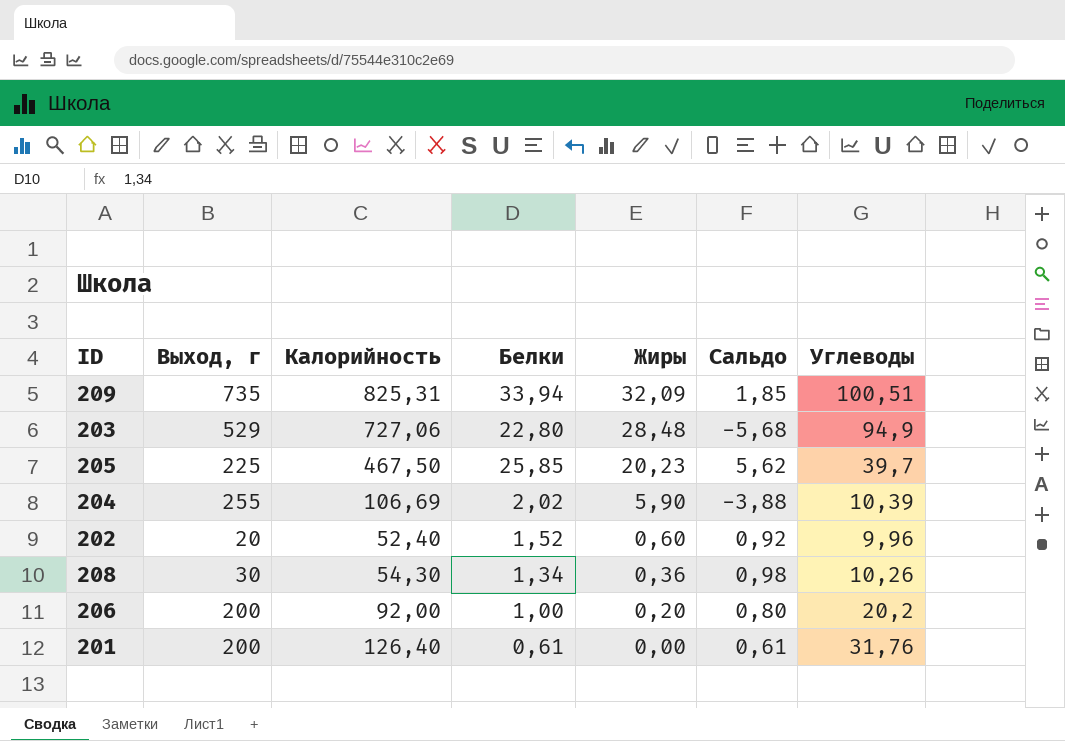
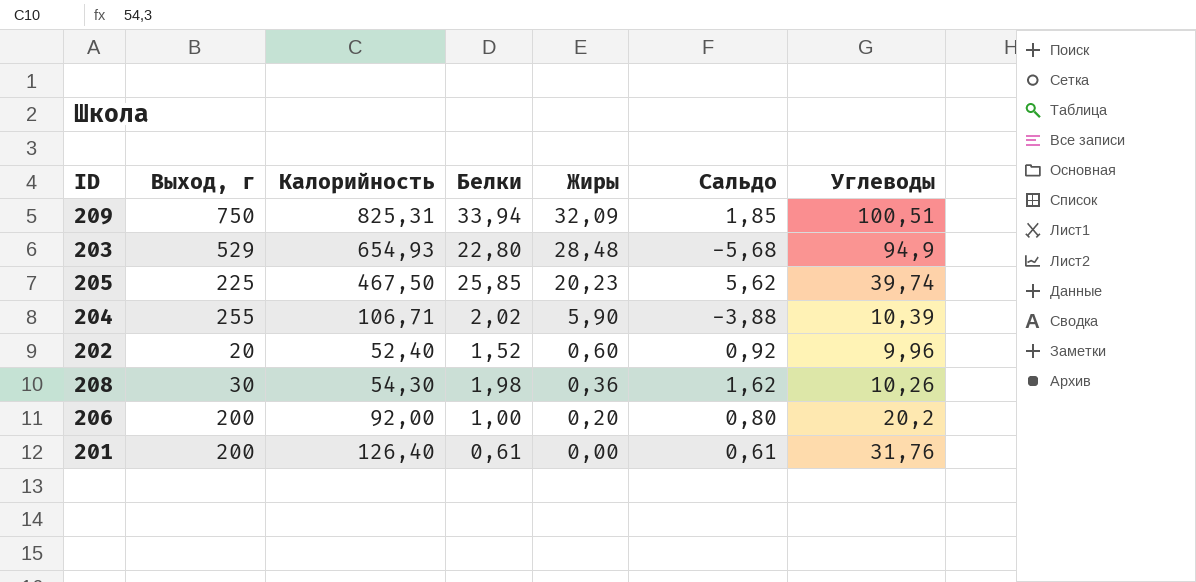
209 | Выход, г: 735 -> 750
203 | Калорийность: 727,06 -> 654,93
205 | Углеводы: 39,7 -> 39,74
204 | Калорийность: 106,69 -> 106,71
208 | Белки: 1,34 -> 1,98
208 | Сальдо: 0,98 -> 1,62

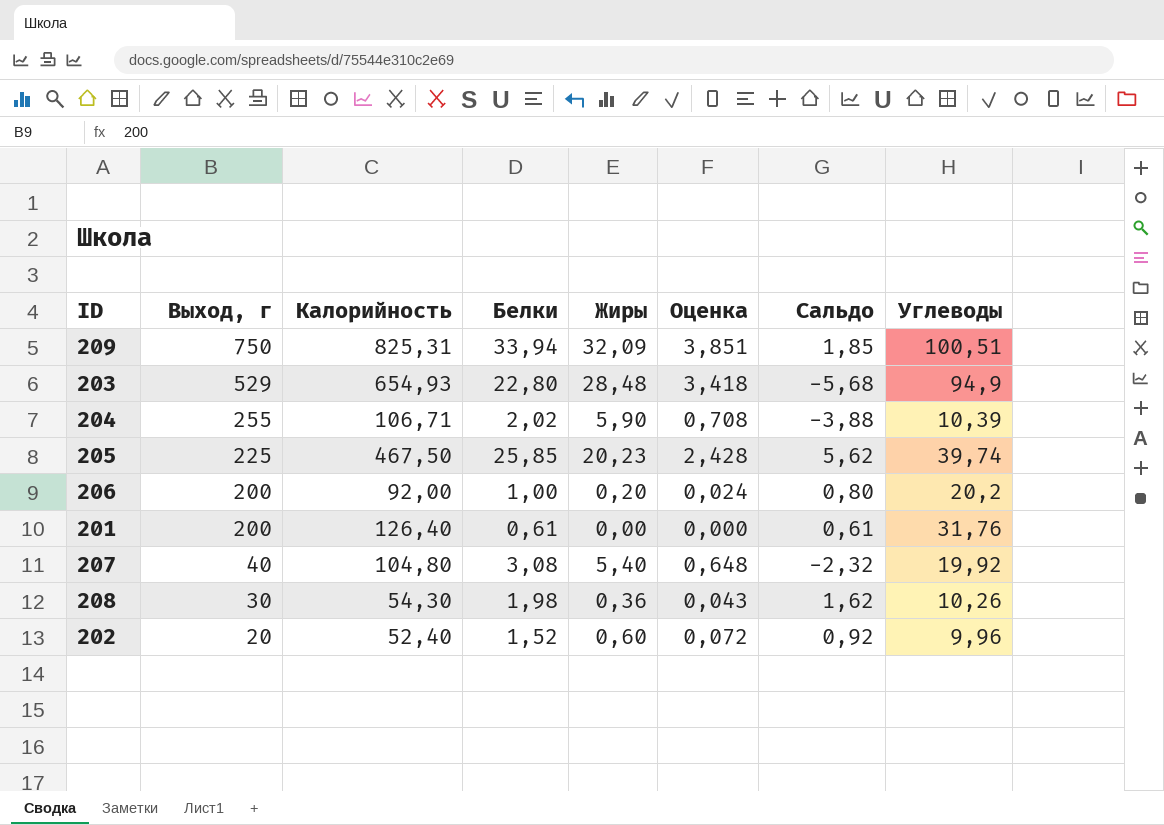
row order: Жиры descending -> Выход, г descending
column Оценка | formula: none -> [Жиры] * 0,12
row 207: none -> 40 | 104,80 | 3,08 | 5,40 | 0,648 | -2,32 | 19,92

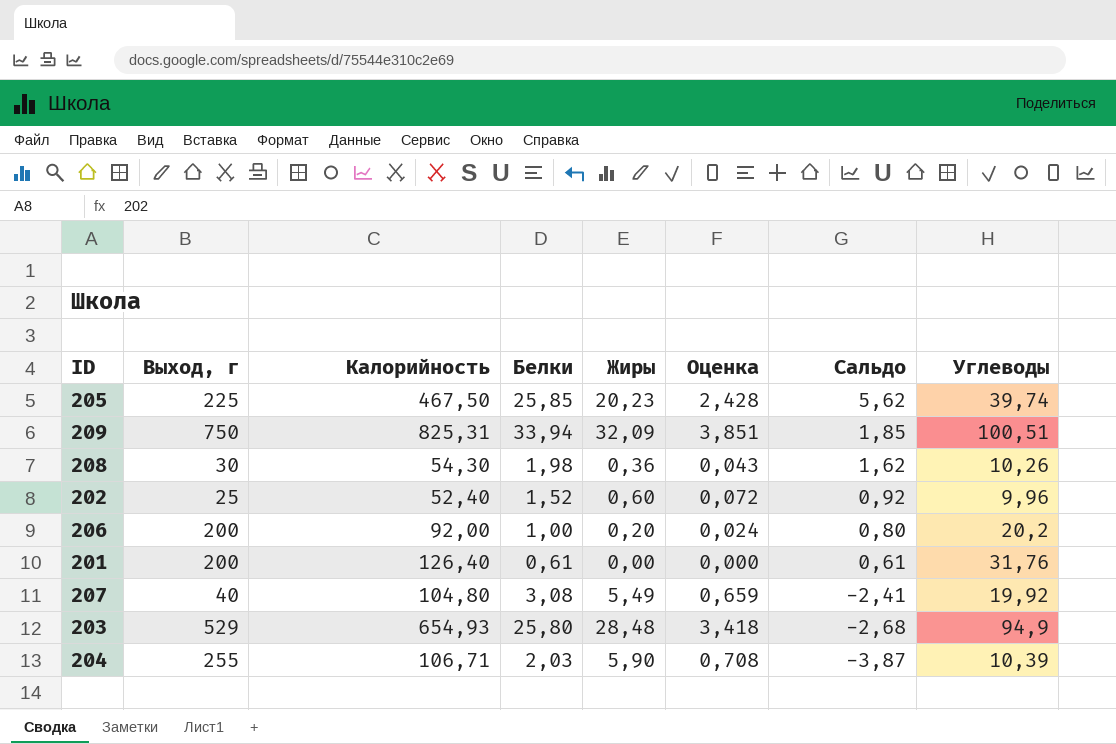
row order: Выход, г descending -> Сальдо descending
202 | Выход, г: 20 -> 25
207 | Жиры: 5,40 -> 5,49
207 | Оценка: 0,648 -> 0,659
207 | Сальдо: -2,32 -> -2,41
203 | Белки: 22,80 -> 25,80
203 | Сальдо: -5,68 -> -2,68
204 | Белки: 2,02 -> 2,03
204 | Сальдо: -3,88 -> -3,87

